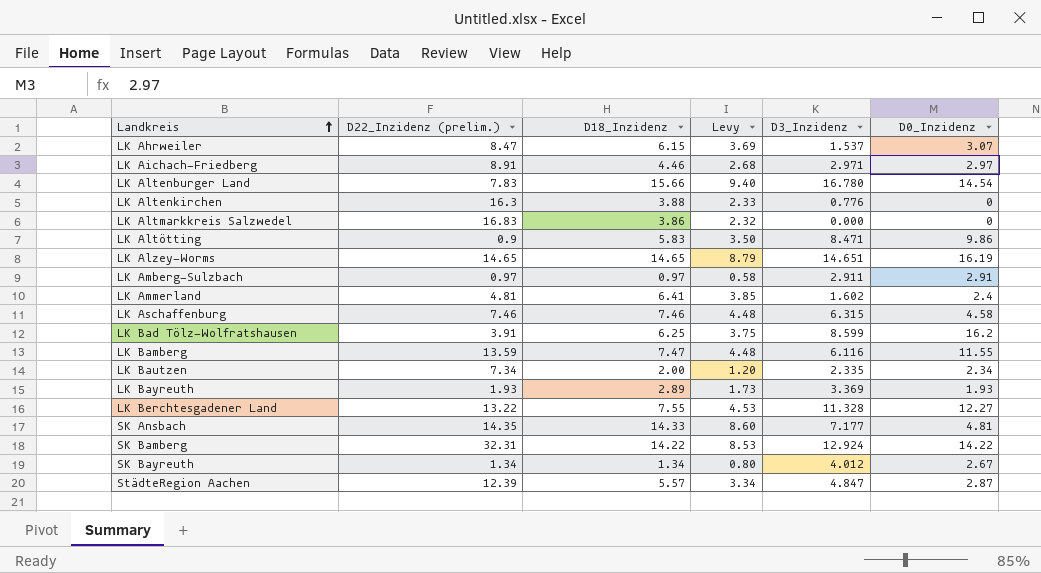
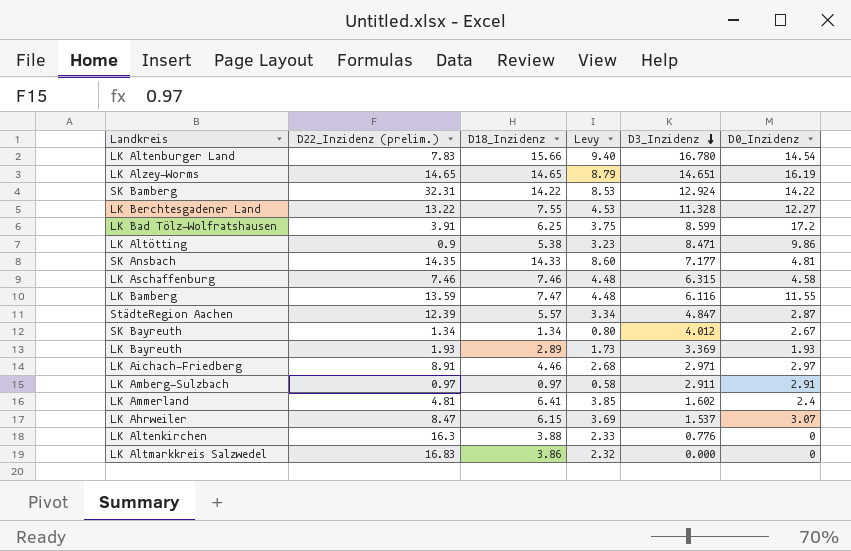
row order: Landkreis ascending -> D3_Inzidenz descending
row LK Bautzen: 7.34 | 2.00 | 1.20 | 2.335 | 2.34 -> none
LK Bad Tölz-Wolfratshausen | D0_Inzidenz: 16.2 -> 17.2
LK Altötting | D18_Inzidenz: 5.83 -> 5.38
LK Altötting | Levy: 3.50 -> 3.23

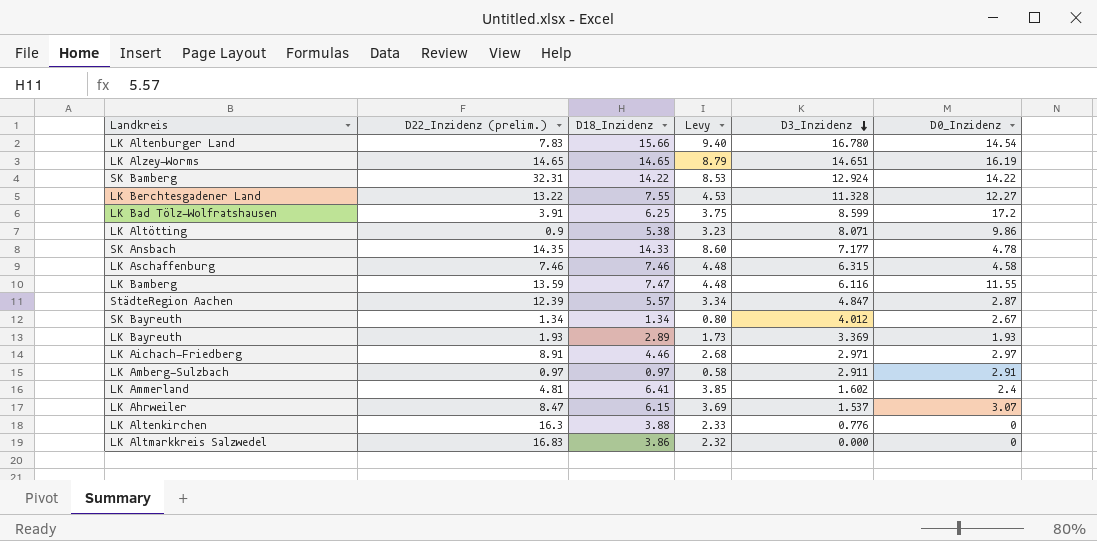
LK Altötting | D3_Inzidenz: 8.471 -> 8.071
SK Ansbach | D0_Inzidenz: 4.81 -> 4.78

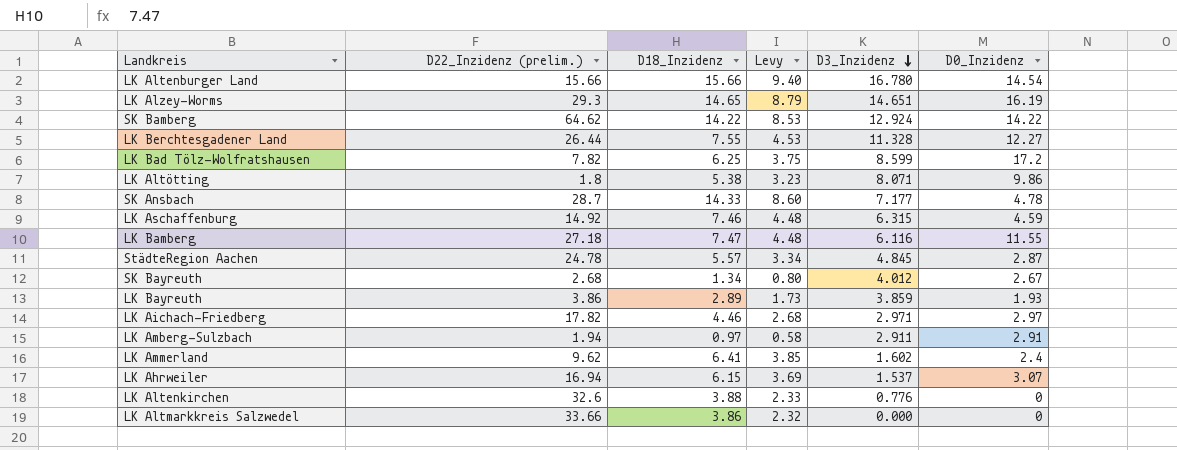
LK Altenburger Land | D22_Inzidenz (prelim.): 7.83 -> 15.66
LK Alzey-Worms | D22_Inzidenz (prelim.): 14.65 -> 29.3
SK Bamberg | D22_Inzidenz (prelim.): 32.31 -> 64.62
LK Berchtesgadener Land | D22_Inzidenz (prelim.): 13.22 -> 26.44
LK Bad Tölz-Wolfratshausen | D22_Inzidenz (prelim.): 3.91 -> 7.82
LK Altötting | D22_Inzidenz (prelim.): 0.9 -> 1.8
SK Ansbach | D22_Inzidenz (prelim.): 14.35 -> 28.7
LK Aschaffenburg | D22_Inzidenz (prelim.): 7.46 -> 14.92
LK Aschaffenburg | D0_Inzidenz: 4.58 -> 4.59
LK Bamberg | D22_Inzidenz (prelim.): 13.59 -> 27.18
StädteRegion Aachen | D22_Inzidenz (prelim.): 12.39 -> 24.78
StädteRegion Aachen | D3_Inzidenz: 4.847 -> 4.845
SK Bayreuth | D22_Inzidenz (prelim.): 1.34 -> 2.68
LK Bayreuth | D22_Inzidenz (prelim.): 1.93 -> 3.86
LK Bayreuth | D3_Inzidenz: 3.369 -> 3.859
LK Aichach-Friedberg | D22_Inzidenz (prelim.): 8.91 -> 17.82
LK Amberg-Sulzbach | D22_Inzidenz (prelim.): 0.97 -> 1.94
LK Ammerland | D22_Inzidenz (prelim.): 4.81 -> 9.62
LK Ahrweiler | D22_Inzidenz (prelim.): 8.47 -> 16.94
LK Altenkirchen | D22_Inzidenz (prelim.): 16.3 -> 32.6
LK Altmarkkreis Salzwedel | D22_Inzidenz (prelim.): 16.83 -> 33.66

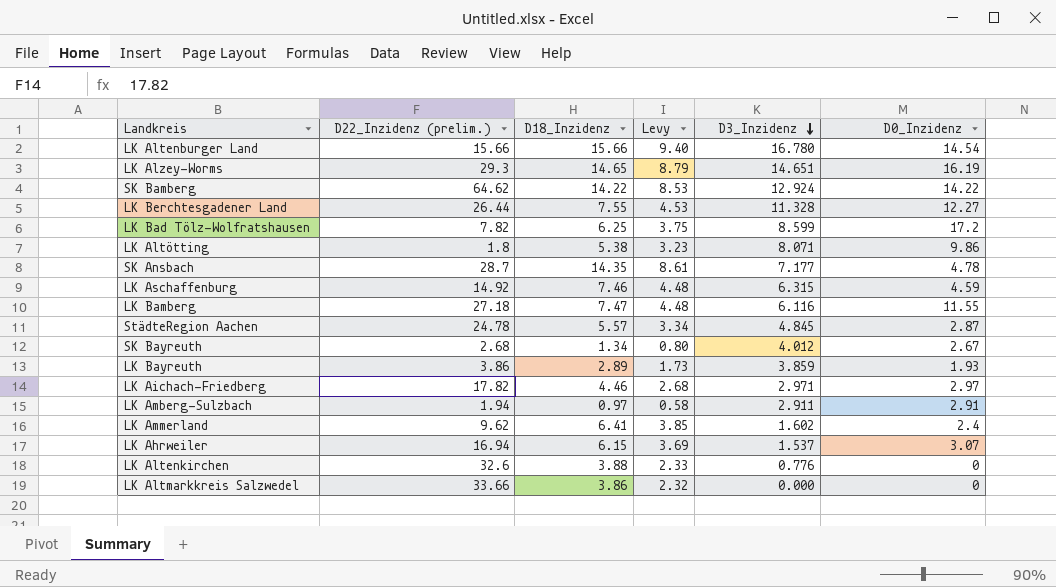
SK Ansbach | D18_Inzidenz: 14.33 -> 14.35
SK Ansbach | Levy: 8.60 -> 8.61

